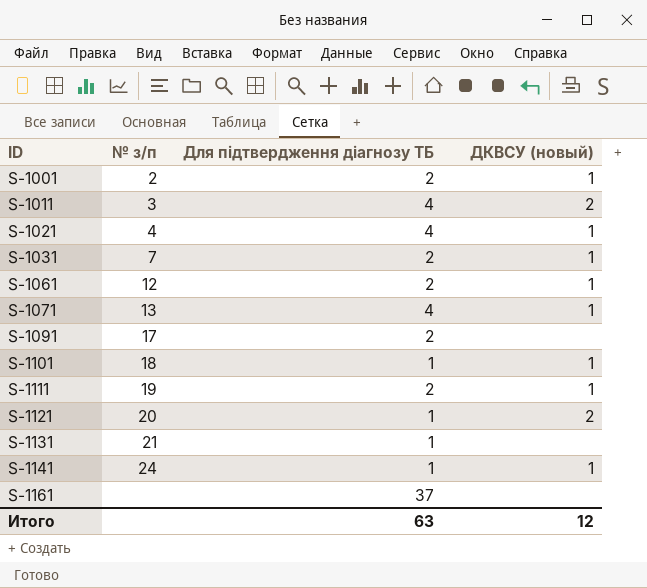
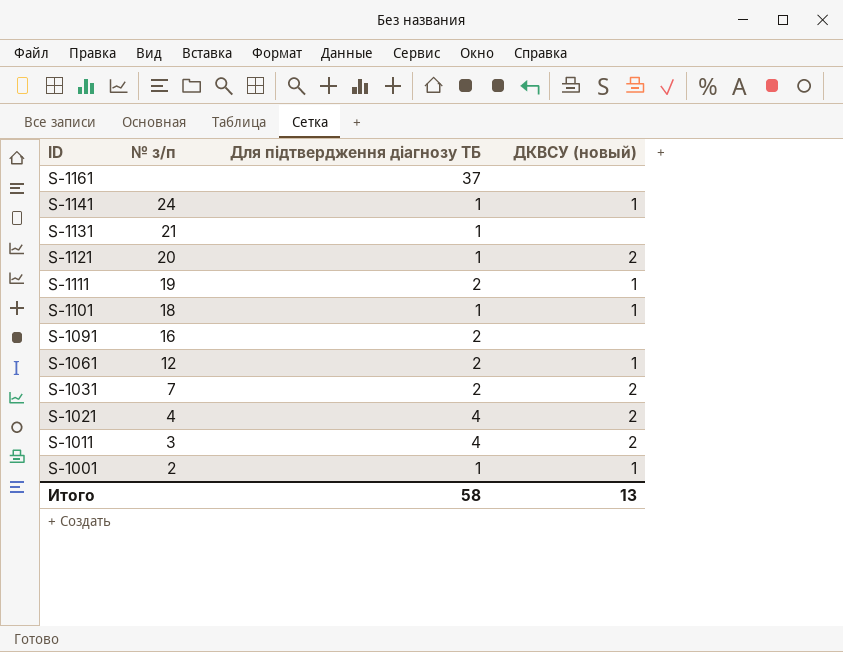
row order: ID ascending -> ID descending
row S-1071: 13 | 4 | 1 -> none
S-1091 | № з/п: 17 -> 16
S-1031 | ДКВСУ (новый): 1 -> 2
S-1021 | ДКВСУ (новый): 1 -> 2
S-1001 | Для підтвердження діагнозу ТБ: 2 -> 1
Итого | Для підтвердження діагнозу ТБ: 63 -> 58
Итого | ДКВСУ (новый): 12 -> 13

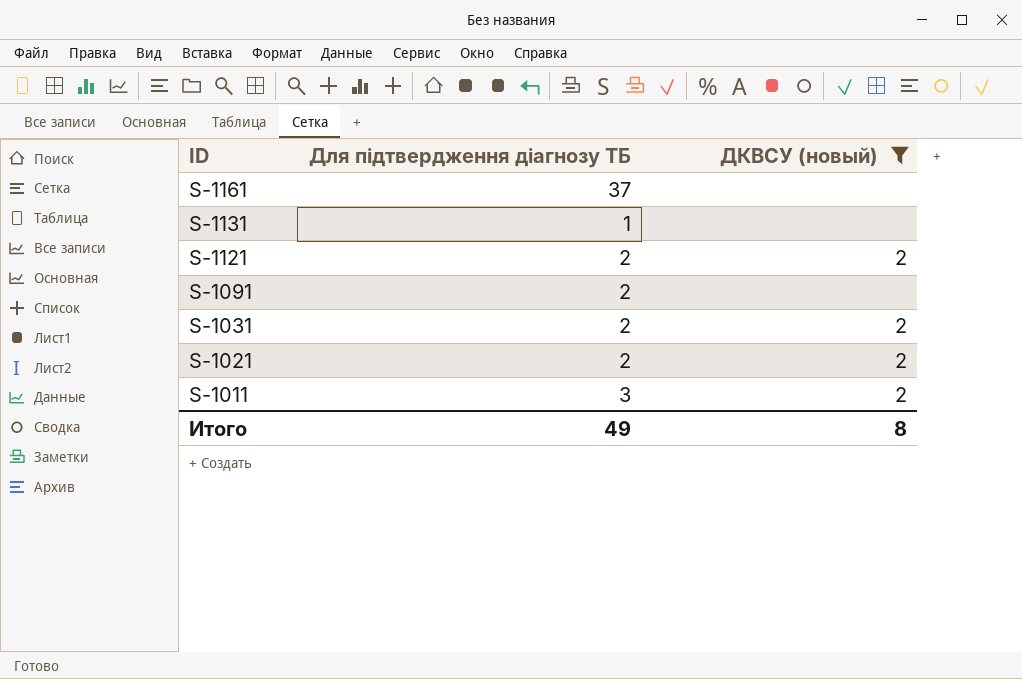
filter: none -> ДКВСУ (новый) != 1
column № з/п | position: 2 -> none
S-1121 | Для підтвердження діагнозу ТБ: 1 -> 2
S-1021 | Для підтвердження діагнозу ТБ: 4 -> 2
S-1011 | Для підтвердження діагнозу ТБ: 4 -> 3
Итого | Для підтвердження діагнозу ТБ: 58 -> 49
Итого | ДКВСУ (новый): 13 -> 8

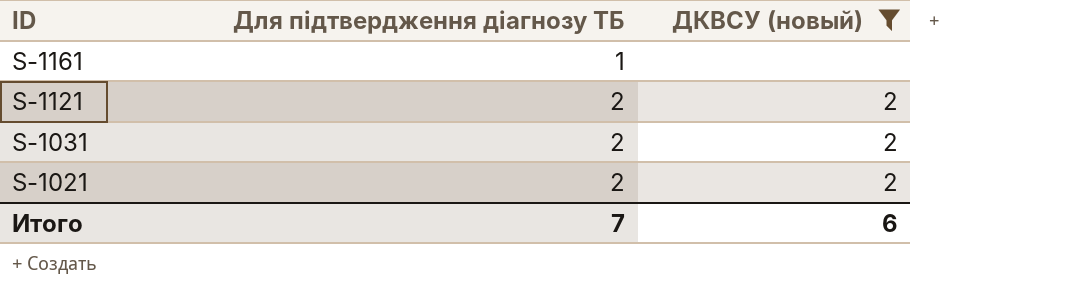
row S-1131: 1 | none -> none
row S-1091: 2 | none -> none
row S-1011: 3 | 2 -> none
S-1161 | Для підтвердження діагнозу ТБ: 37 -> 1
Итого | Для підтвердження діагнозу ТБ: 49 -> 7
Итого | ДКВСУ (новый): 8 -> 6

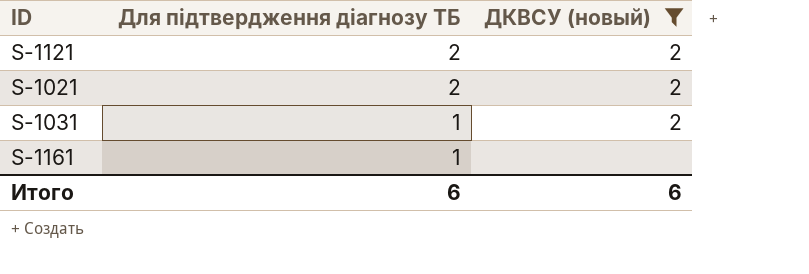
row order: ID descending -> Для підтвердження діагнозу ТБ descending
S-1031 | Для підтвердження діагнозу ТБ: 2 -> 1
Итого | Для підтвердження діагнозу ТБ: 7 -> 6

